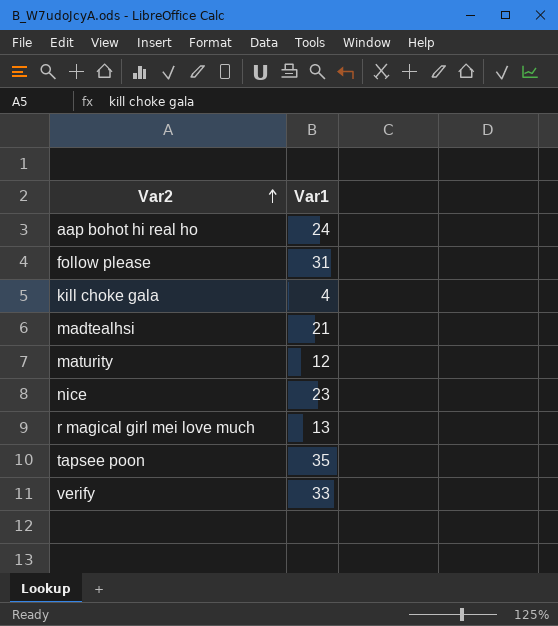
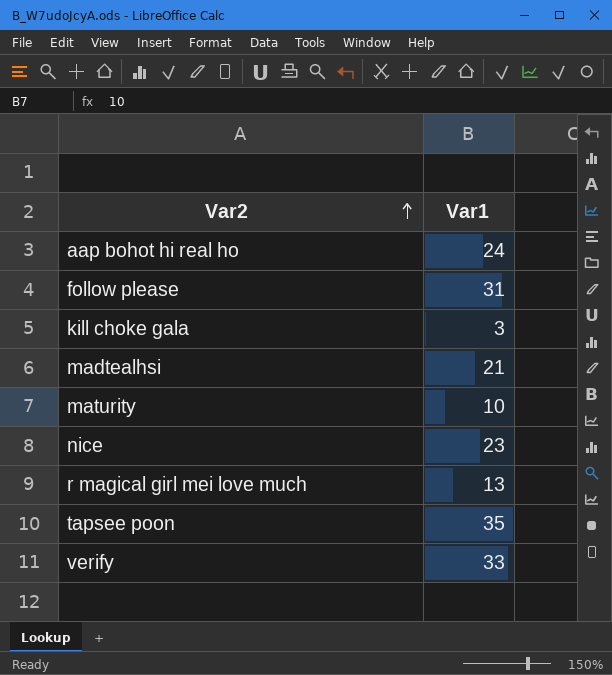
kill choke gala | Var1: 4 -> 3
maturity | Var1: 12 -> 10

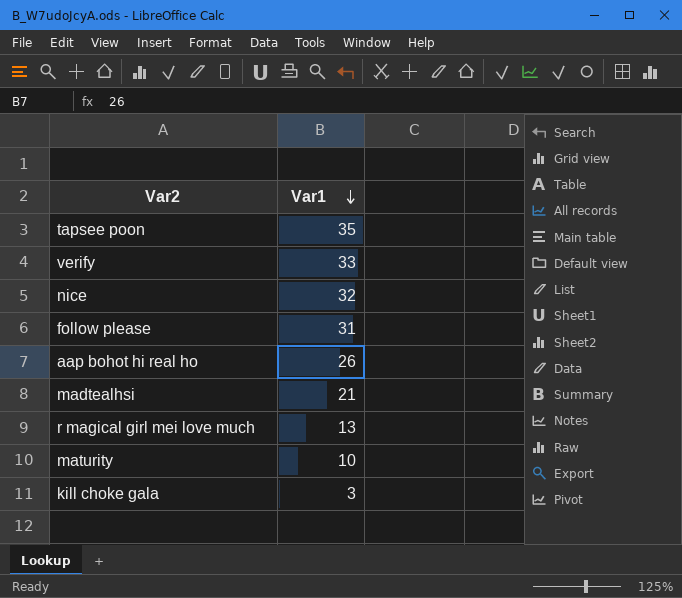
row order: Var2 ascending -> Var1 descending
nice | Var1: 23 -> 32
aap bohot hi real ho | Var1: 24 -> 26

